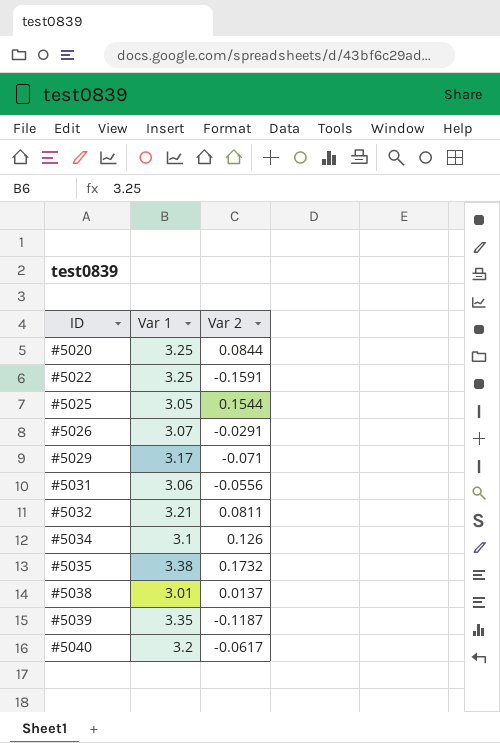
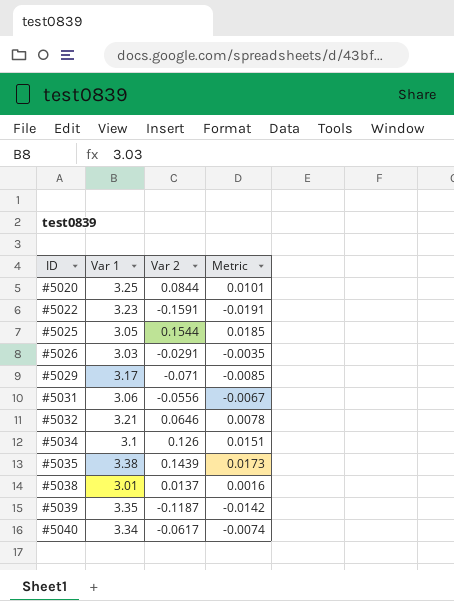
column Metric | formula: none -> [Var 2] * 0.12
#5022 | Var 1: 3.25 -> 3.23
#5026 | Var 1: 3.07 -> 3.03
#5032 | Var 2: 0.0811 -> 0.0646
#5035 | Var 2: 0.1732 -> 0.1439
#5040 | Var 1: 3.2 -> 3.34

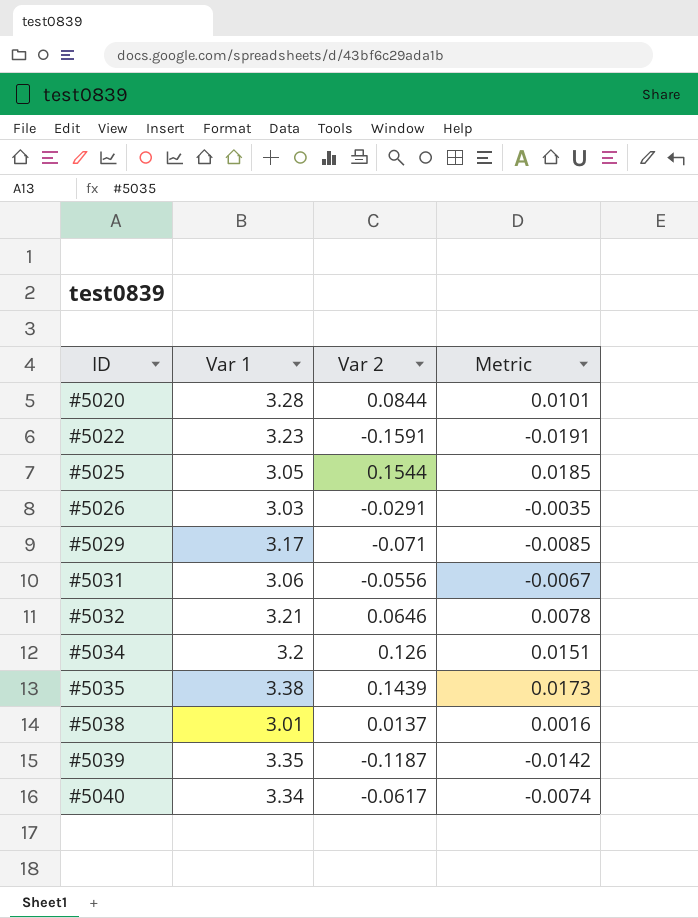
#5020 | Var 1: 3.25 -> 3.28
#5034 | Var 1: 3.1 -> 3.2

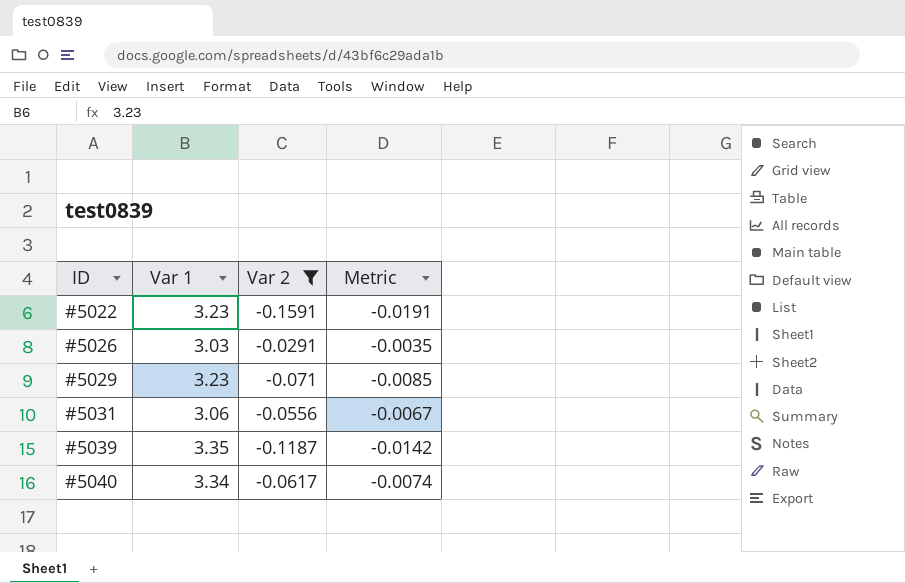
filter: none -> Var 2 <= -0.0291
#5029 | Var 1: 3.17 -> 3.23

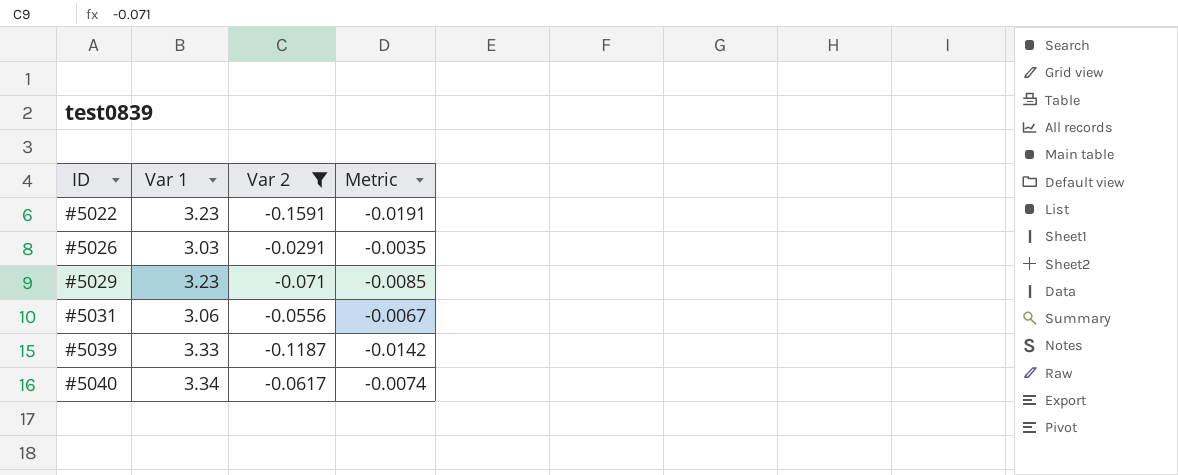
#5039 | Var 1: 3.35 -> 3.33

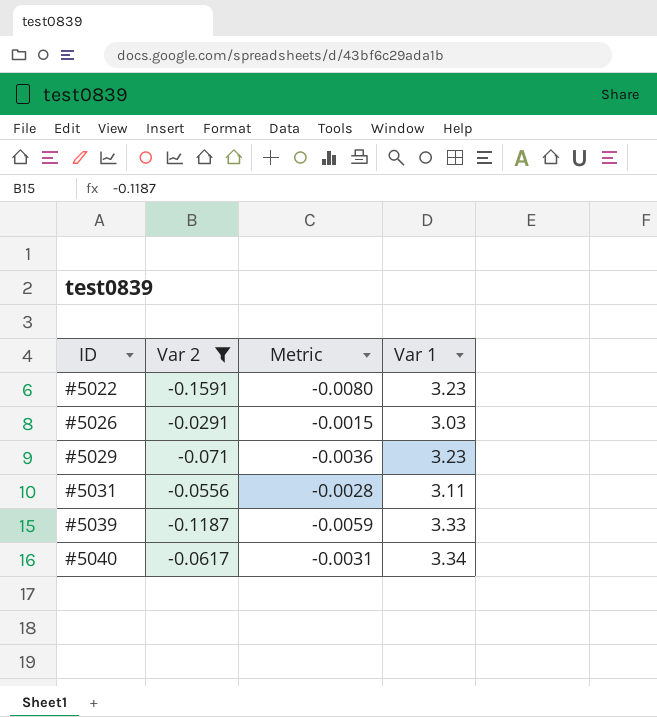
column Metric | formula: [Var 2] * 0.12 -> [Var 2] * 0.05
column Var 1 | position: 2 -> 4
#5031 | Var 1: 3.06 -> 3.11

